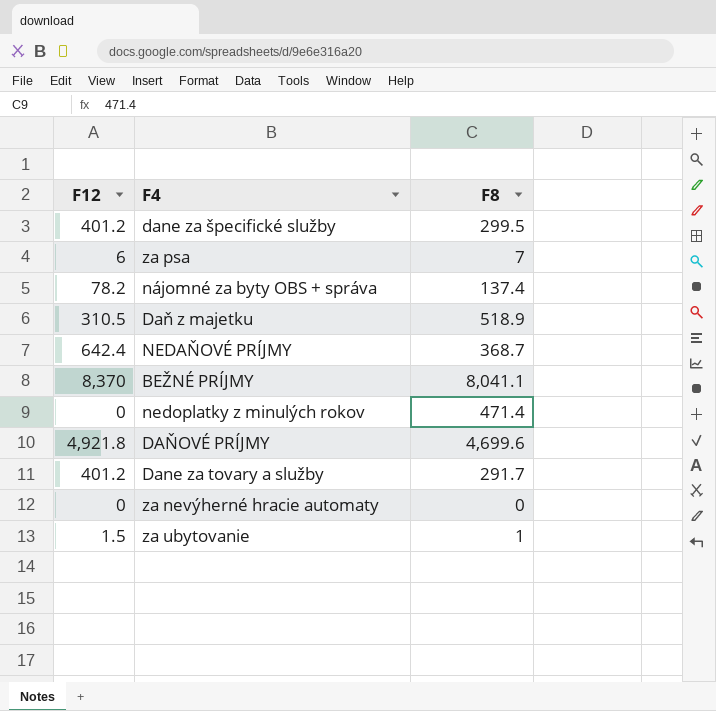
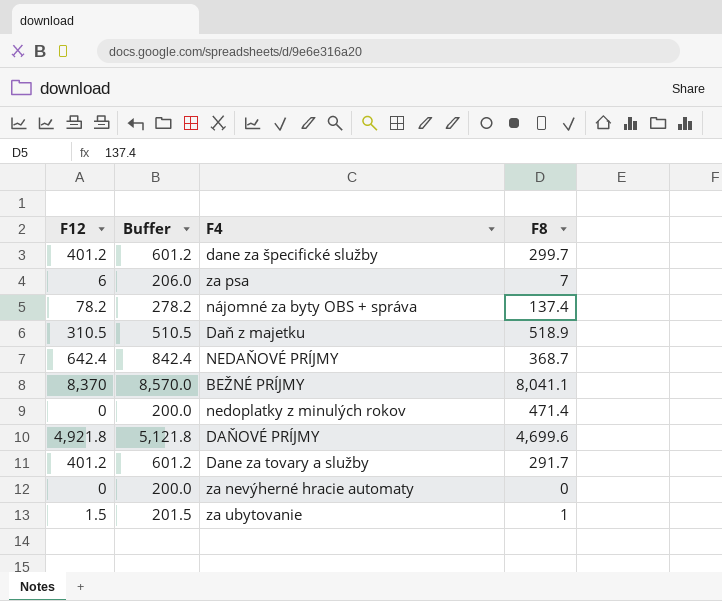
column Buffer | formula: none -> [F12] + 200
dane za špecifické služby | F8: 299.5 -> 299.7

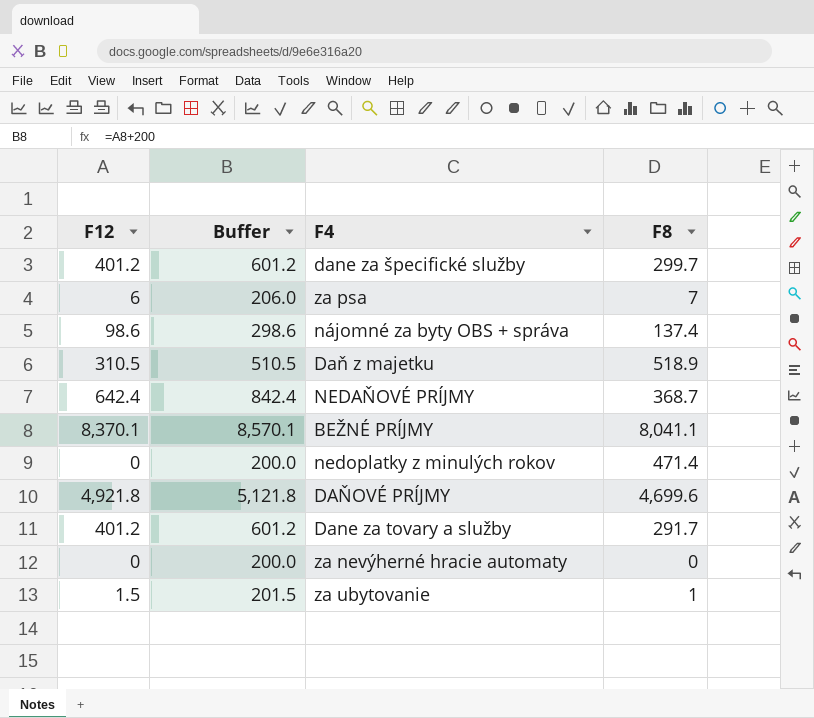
nájomné za byty OBS + správa | F12: 78.2 -> 98.6
nájomné za byty OBS + správa | Buffer: 278.2 -> 298.6
BEŽNÉ PRÍJMY | F12: 8,370 -> 8,370.1
BEŽNÉ PRÍJMY | Buffer: 8,570.0 -> 8,570.1

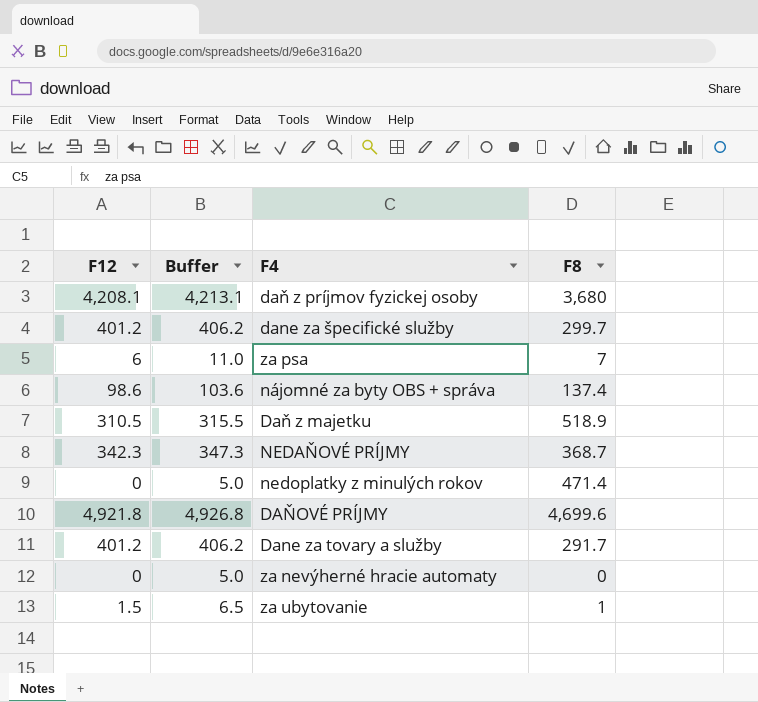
column Buffer | formula: [F12] + 200 -> [F12] + 5
row BEŽNÉ PRÍJMY: 8,370.1 | 8,570.1 | 8,041.1 -> none
row daň z príjmov fyzickej osoby: none -> 4,208.1 | 4,213.1 | 3,680
NEDAŇOVÉ PRÍJMY | F12: 642.4 -> 342.3

